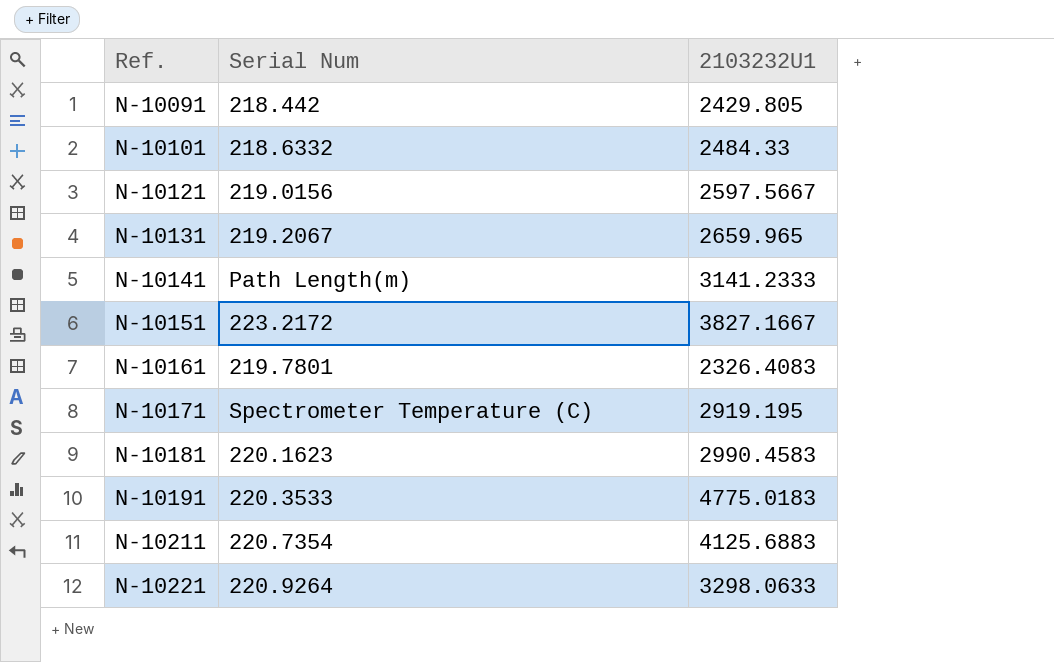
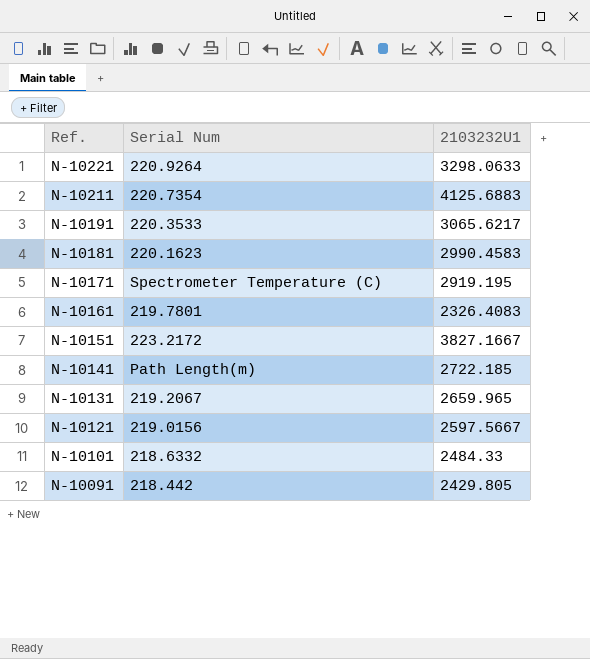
row order: Ref. ascending -> Ref. descending
N-10191 | 2103232U1: 4775.0183 -> 3065.6217
N-10141 | 2103232U1: 3141.2333 -> 2722.185

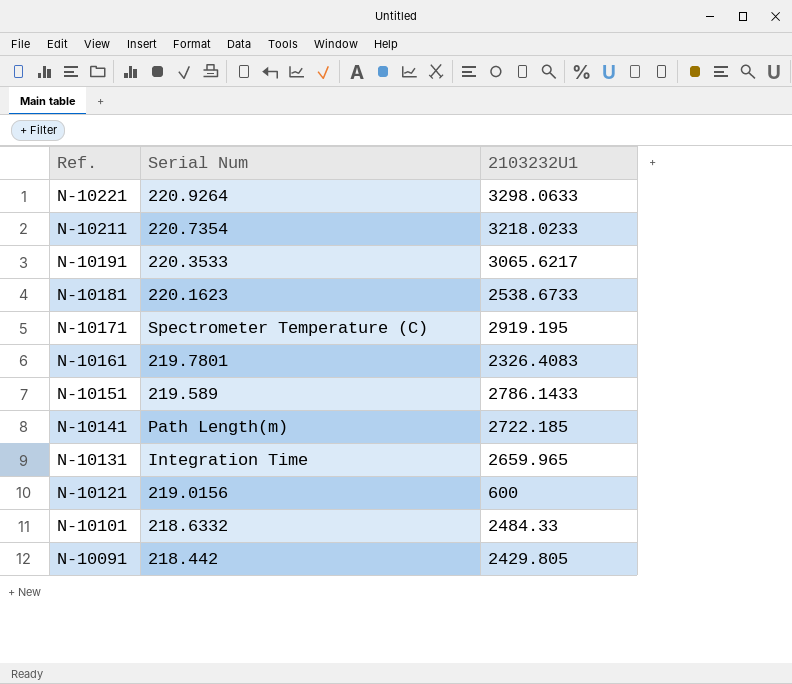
N-10211 | 2103232U1: 4125.6883 -> 3218.0233
N-10181 | 2103232U1: 2990.4583 -> 2538.6733
N-10151 | Serial Num: 223.2172 -> 219.589
N-10151 | 2103232U1: 3827.1667 -> 2786.1433
N-10131 | Serial Num: 219.2067 -> Integration Time
N-10121 | 2103232U1: 2597.5667 -> 600

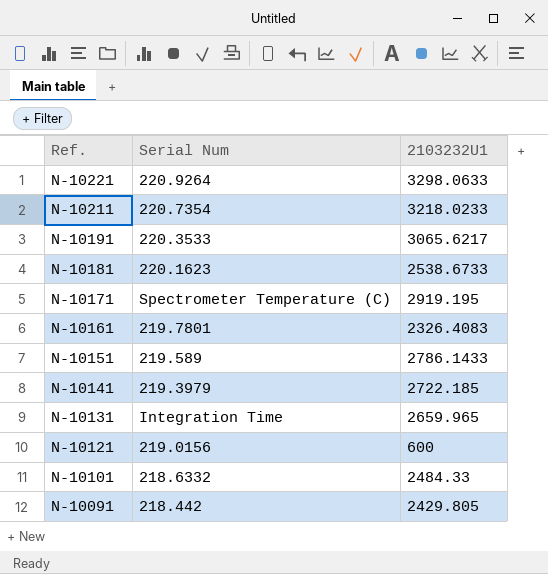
N-10141 | Serial Num: Path Length(m) -> 219.3979

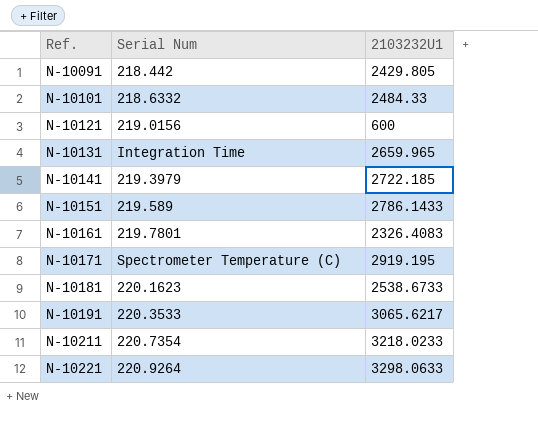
row order: Ref. descending -> Ref. ascending

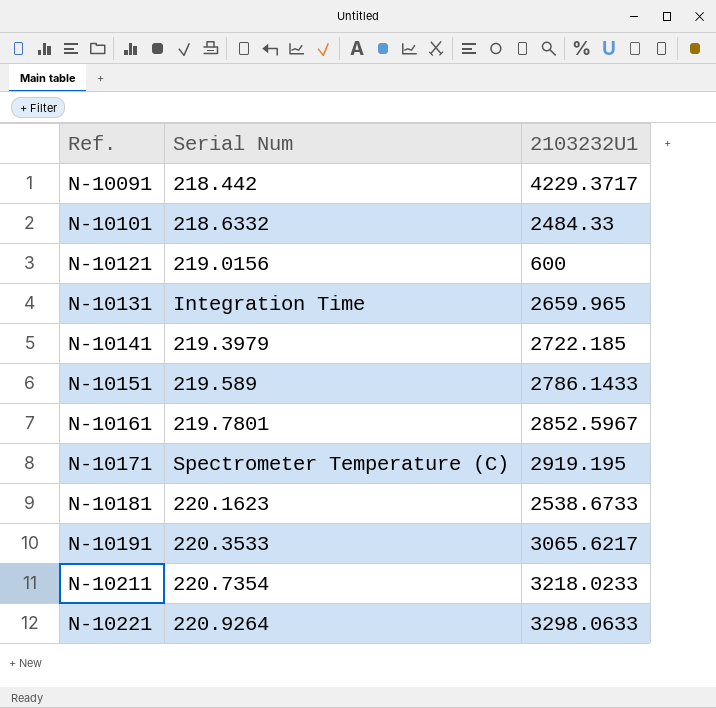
N-10091 | 2103232U1: 2429.805 -> 4229.3717
N-10161 | 2103232U1: 2326.4083 -> 2852.5967

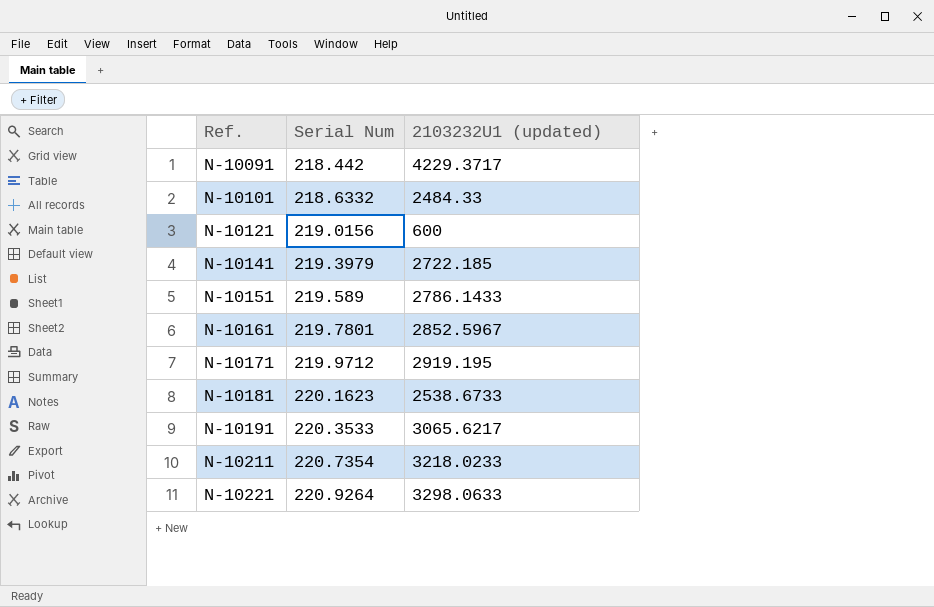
column name: 2103232U1 -> 2103232U1 (updated)
row N-10131: Integration Time | 2659.965 -> none
N-10171 | Serial Num: Spectrometer Temperature (C) -> 219.9712

